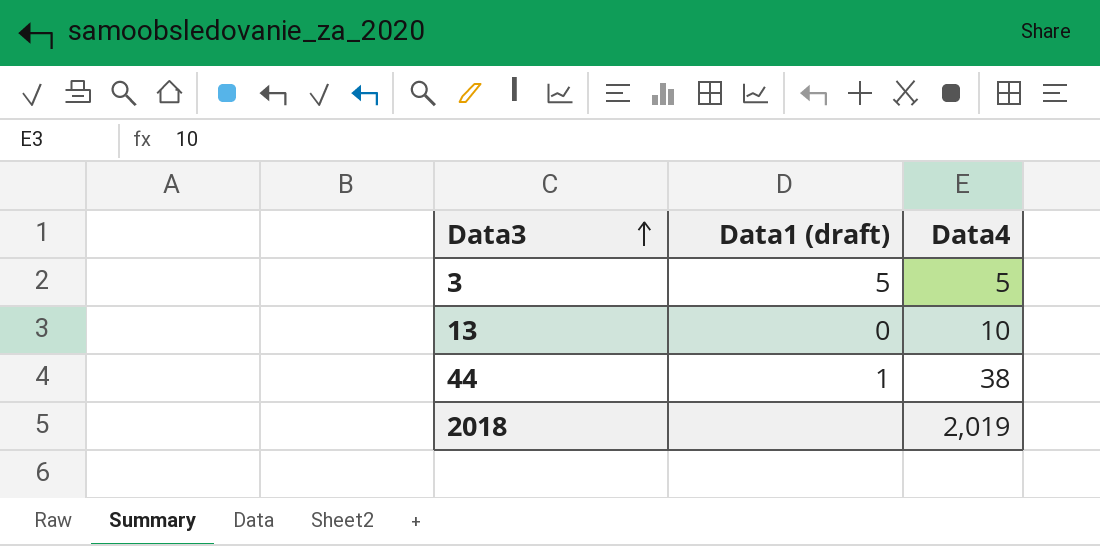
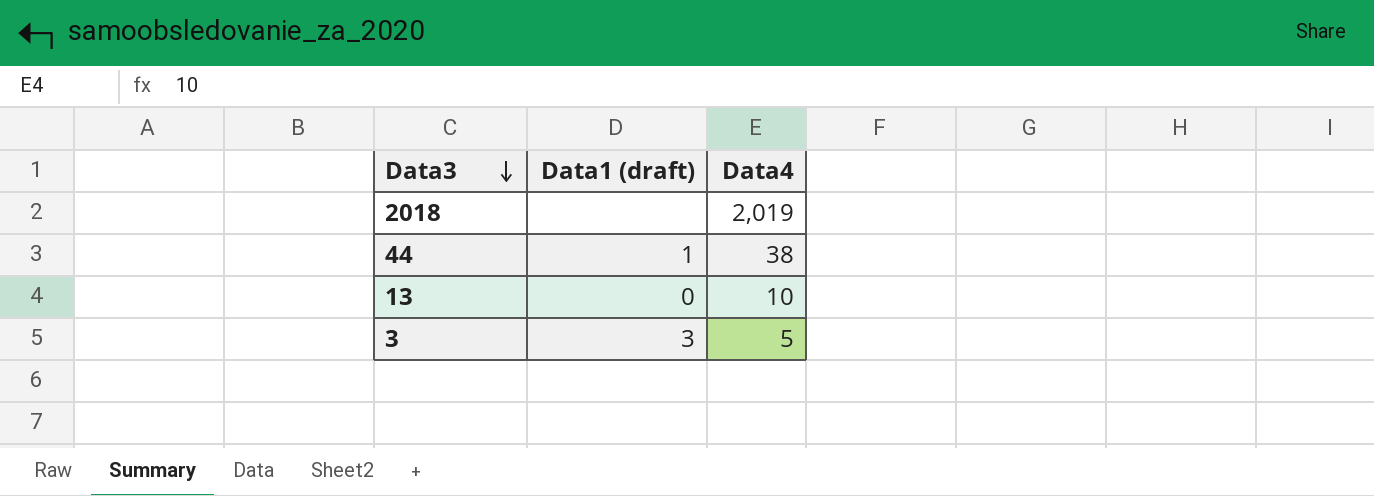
row order: Data3 ascending -> Data3 descending
3 | Data1 (draft): 5 -> 3

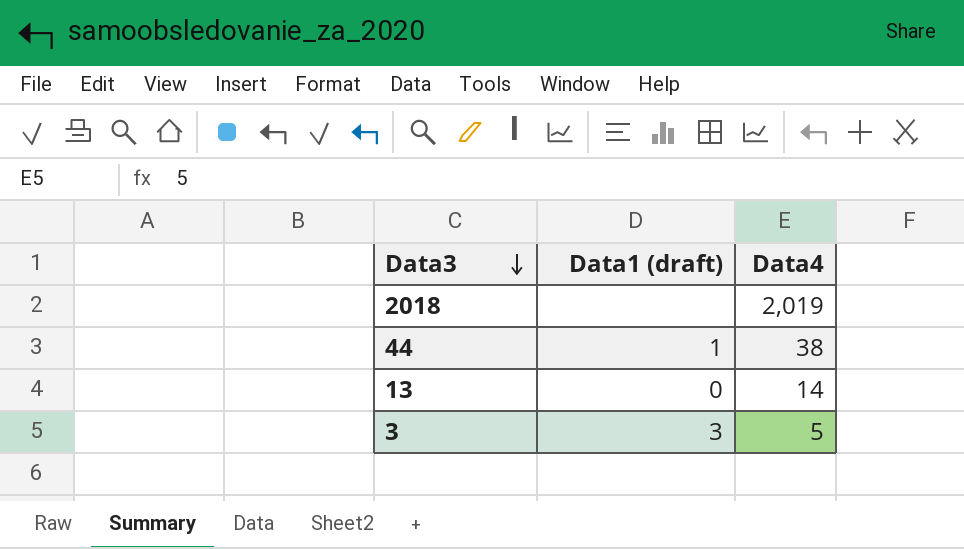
13 | Data4: 10 -> 14

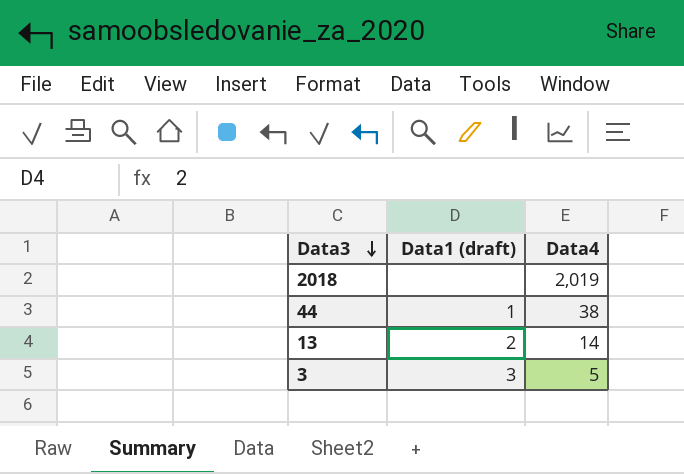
13 | Data1 (draft): 0 -> 2

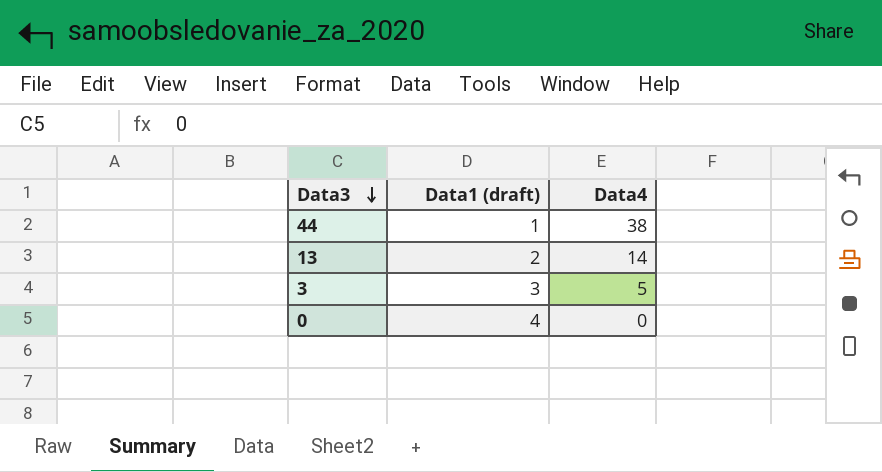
row 2018: none | 2,019 -> none
row 0: none -> 4 | 0

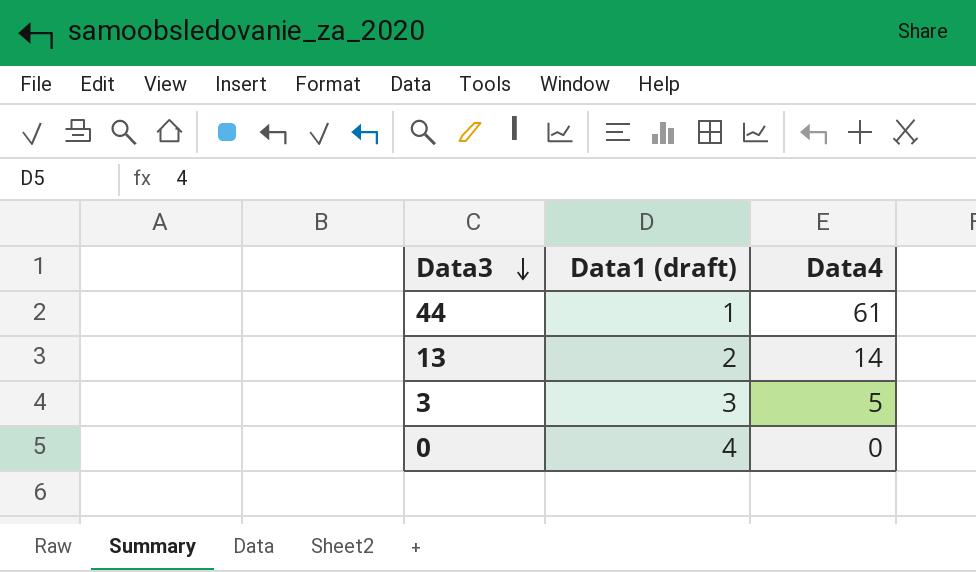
44 | Data4: 38 -> 61

